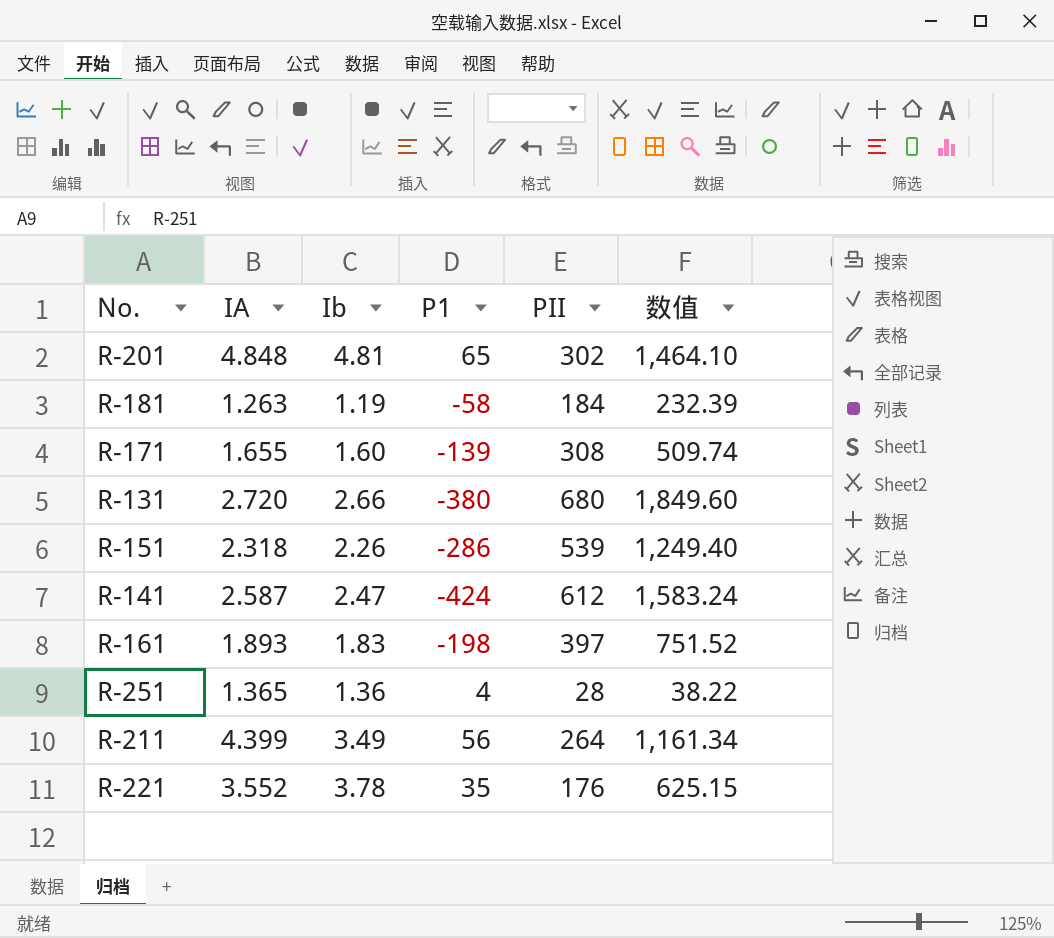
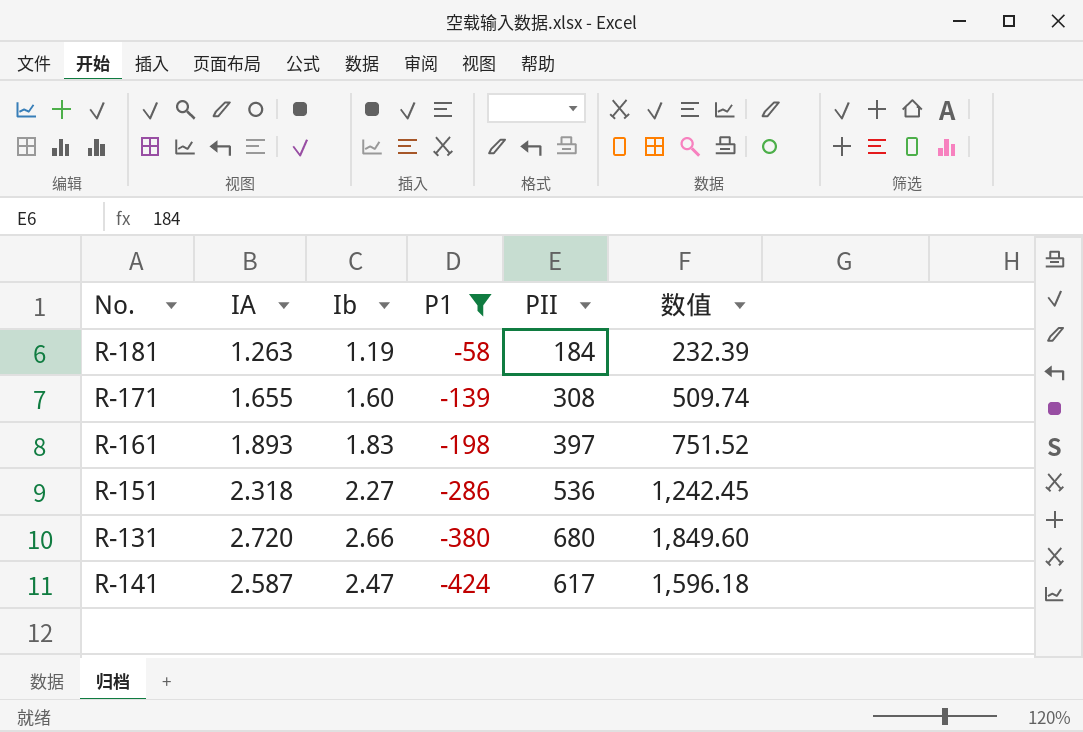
filter: none -> P1 <= -58
row order: none -> P1 descending
R-151 | Ib: 2.26 -> 2.27
R-151 | PII: 539 -> 536
R-151 | 数值: 1,249.40 -> 1,242.45
R-141 | PII: 612 -> 617
R-141 | 数值: 1,583.24 -> 1,596.18

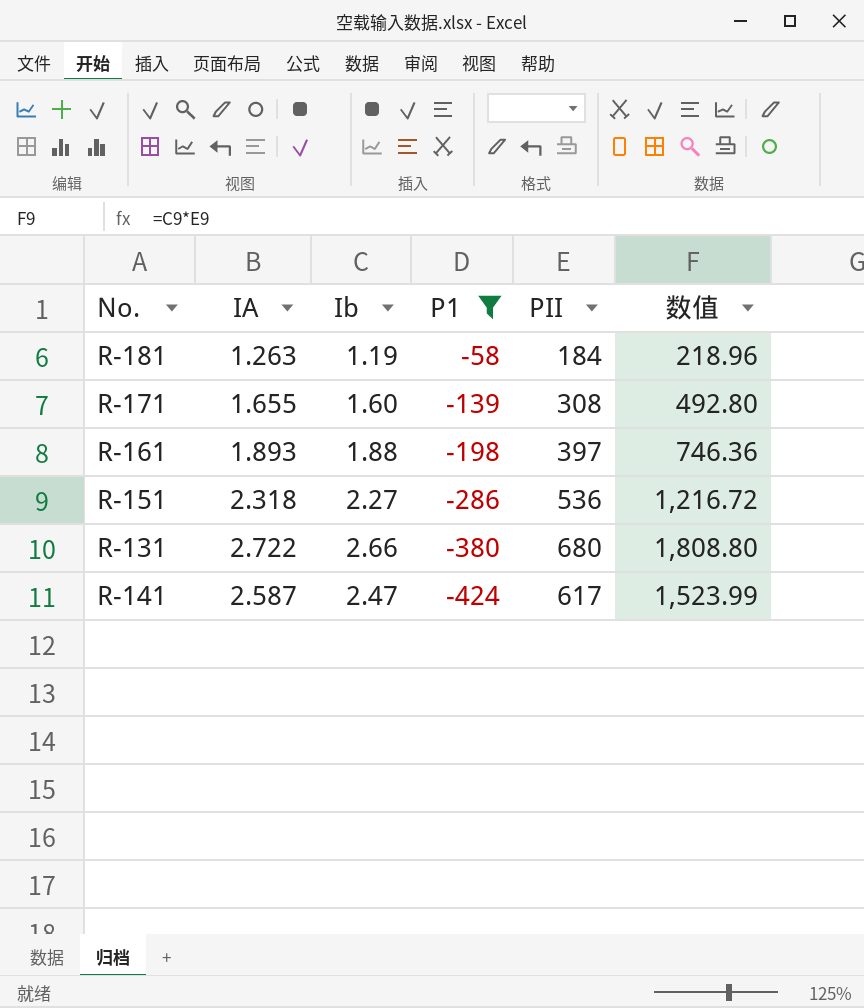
column 数值 | formula: [IA] * [PII] -> [Ib] * [PII]
R-161 | Ib: 1.83 -> 1.88
R-131 | IA: 2.720 -> 2.722

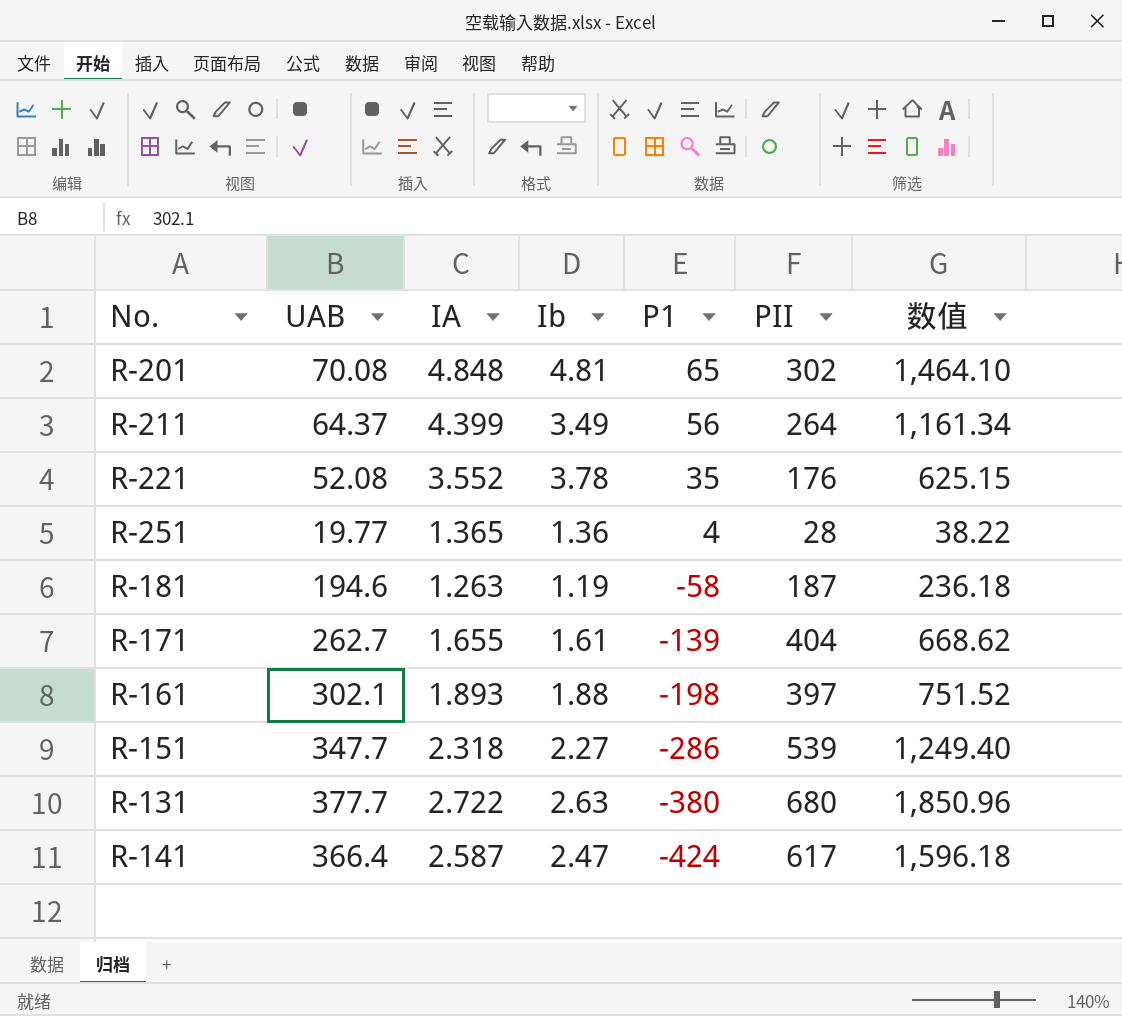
filter: P1 <= -58 -> none
column UAB | position: none -> 2
column 数值 | formula: [Ib] * [PII] -> [IA] * [PII]
R-181 | PII: 184 -> 187
R-171 | Ib: 1.60 -> 1.61
R-171 | PII: 308 -> 404
R-151 | PII: 536 -> 539
R-131 | Ib: 2.66 -> 2.63

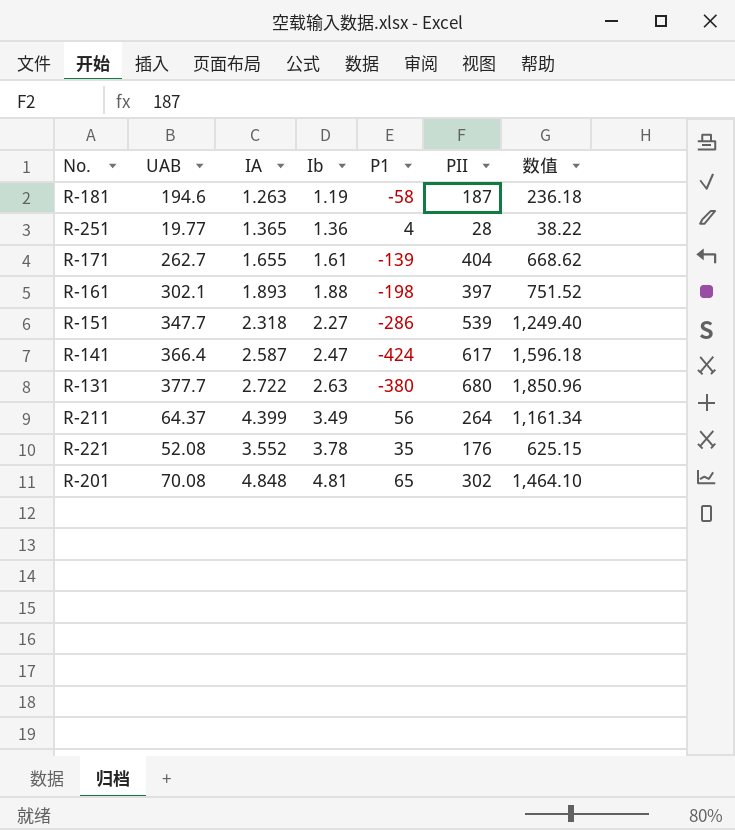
row order: P1 descending -> Ib ascending

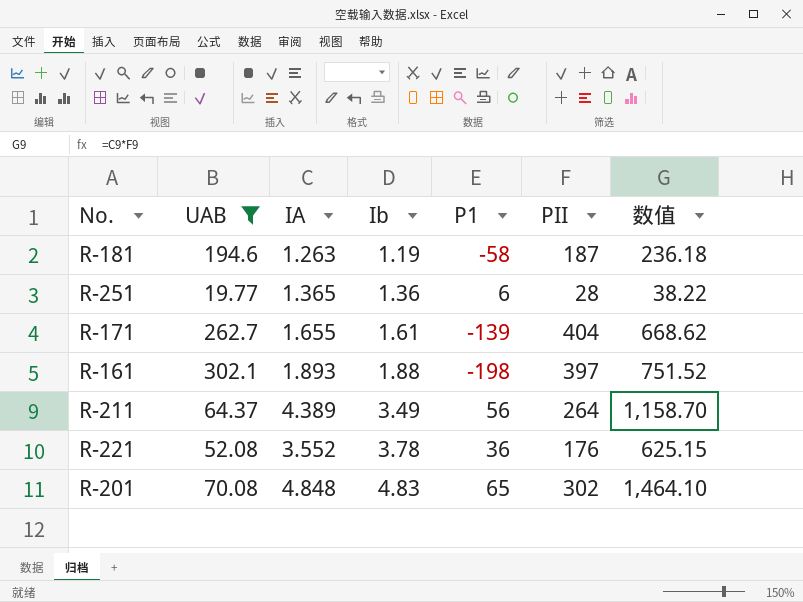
filter: none -> UAB <= 302.1
R-251 | P1: 4 -> 6
R-211 | IA: 4.399 -> 4.389
R-211 | 数值: 1,161.34 -> 1,158.70
R-221 | P1: 35 -> 36
R-201 | Ib: 4.81 -> 4.83

